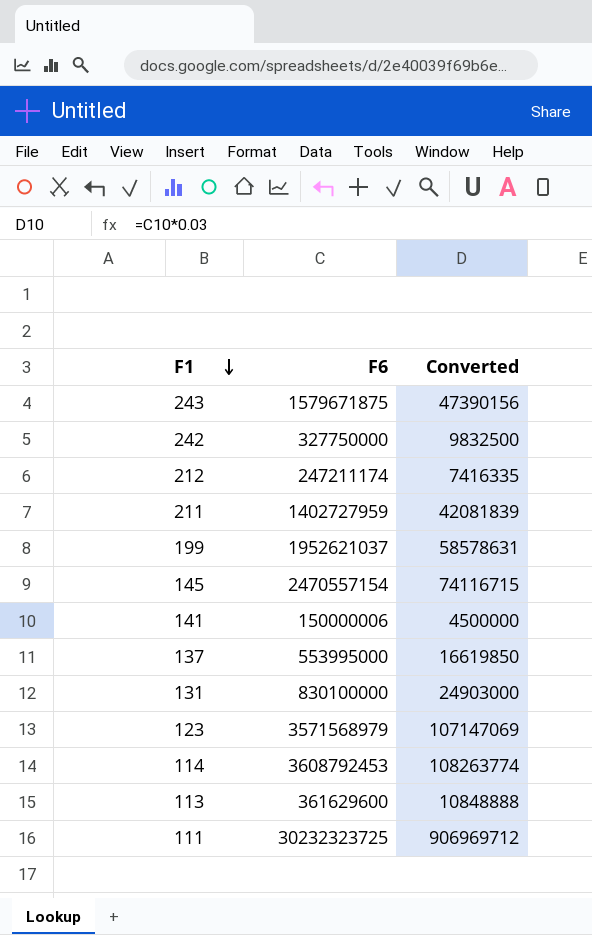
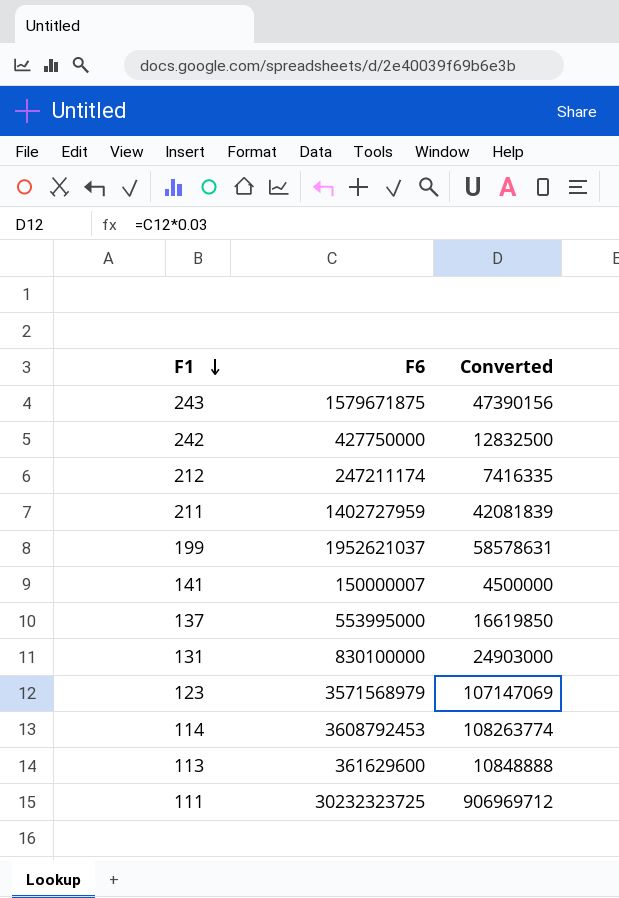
row 145: 2470557154 | 74116715 -> none
242 | F6: 327750000 -> 427750000
242 | Converted: 9832500 -> 12832500
141 | F6: 150000006 -> 150000007

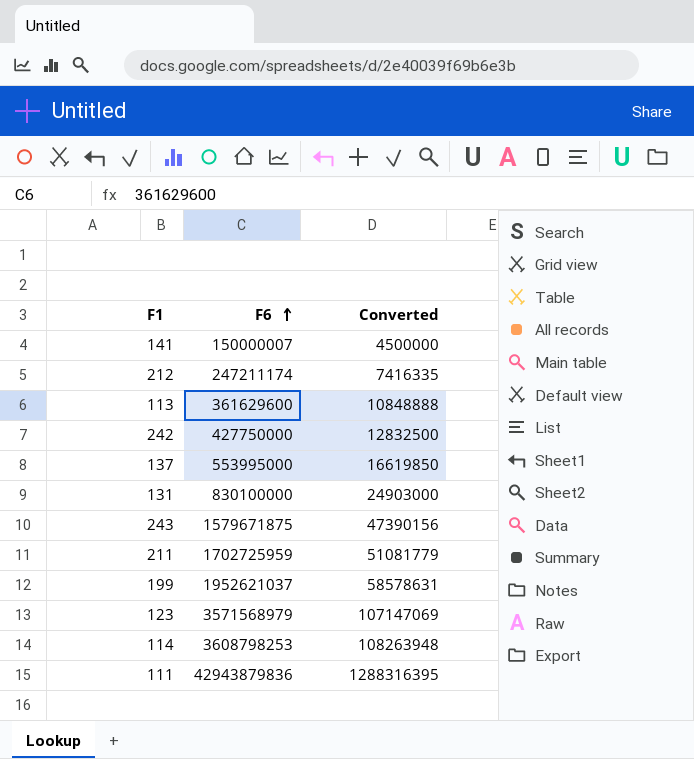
row order: F1 descending -> F6 ascending
211 | F6: 1402727959 -> 1702725959
211 | Converted: 42081839 -> 51081779
114 | F6: 3608792453 -> 3608798253
114 | Converted: 108263774 -> 108263948
111 | F6: 30232323725 -> 42943879836
111 | Converted: 906969712 -> 1288316395

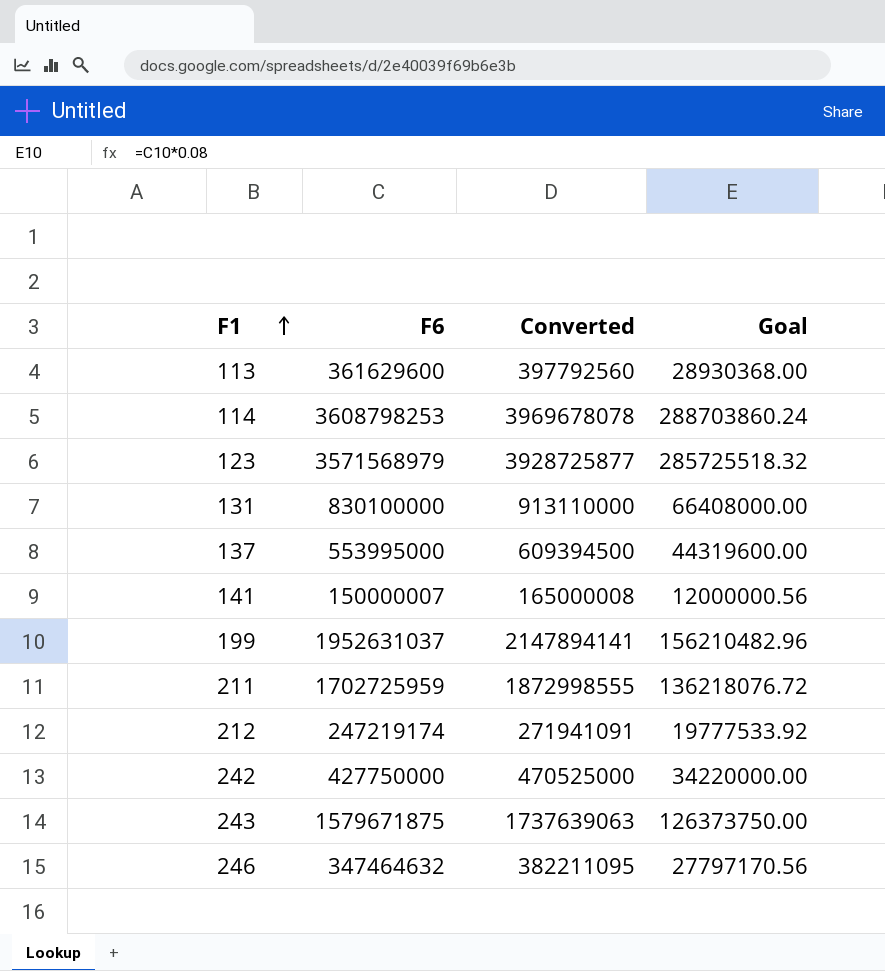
row order: F6 ascending -> F1 ascending
column Converted | formula: [F6] * 0.03 -> [F6] * 1.1
column Goal | formula: none -> [F6] * 0.08
row 111: 42943879836 | 1288316395 -> none
199 | F6: 1952621037 -> 1952631037
212 | F6: 247211174 -> 247219174
row 246: none -> 347464632 | 382211095 | 27797170.56

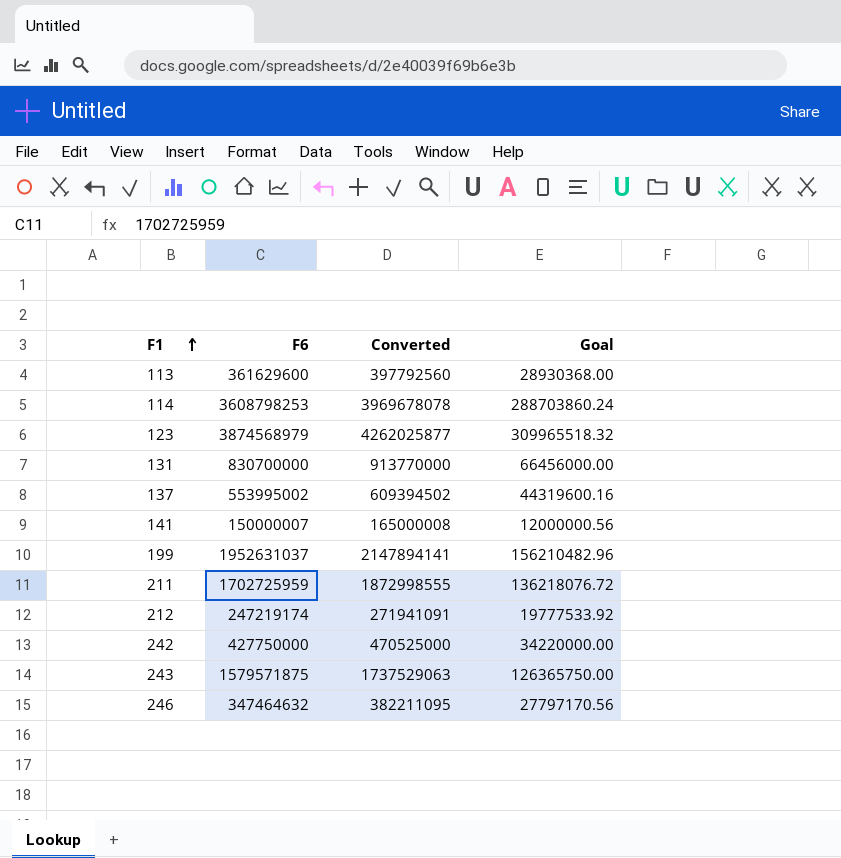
123 | F6: 3571568979 -> 3874568979
123 | Converted: 3928725877 -> 4262025877
123 | Goal: 285725518.32 -> 309965518.32
131 | F6: 830100000 -> 830700000
131 | Converted: 913110000 -> 913770000
131 | Goal: 66408000.00 -> 66456000.00
137 | F6: 553995000 -> 553995002
137 | Converted: 609394500 -> 609394502
137 | Goal: 44319600.00 -> 44319600.16
243 | F6: 1579671875 -> 1579571875
243 | Converted: 1737639063 -> 1737529063
243 | Goal: 126373750.00 -> 126365750.00

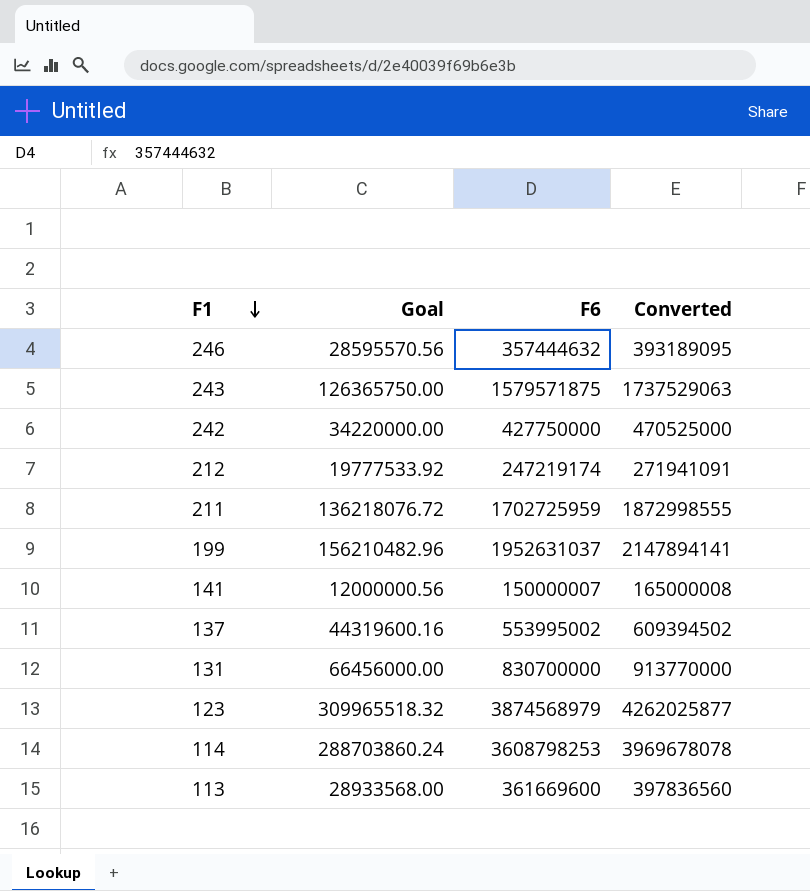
row order: F1 ascending -> F1 descending
column Goal | position: 4 -> 2
246 | Goal: 27797170.56 -> 28595570.56
246 | F6: 347464632 -> 357444632
246 | Converted: 382211095 -> 393189095
113 | Goal: 28930368.00 -> 28933568.00
113 | F6: 361629600 -> 361669600
113 | Converted: 397792560 -> 397836560

